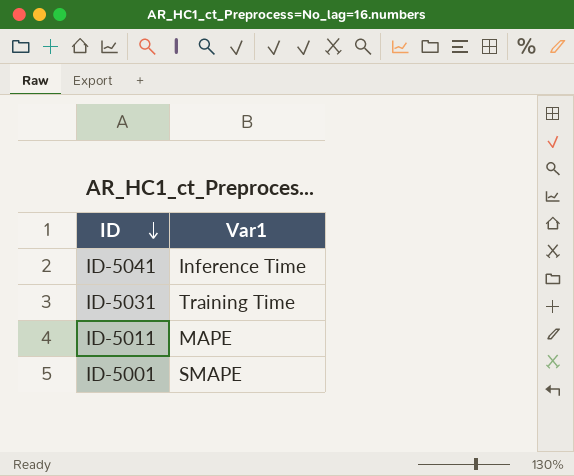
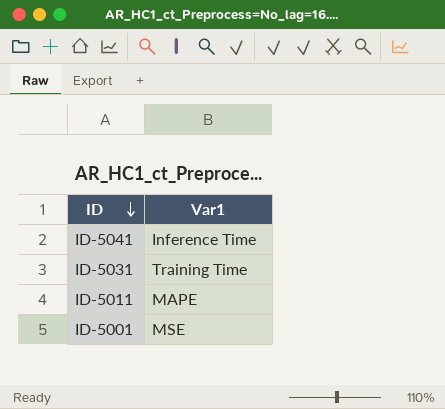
ID-5001 | Var1: SMAPE -> MSE

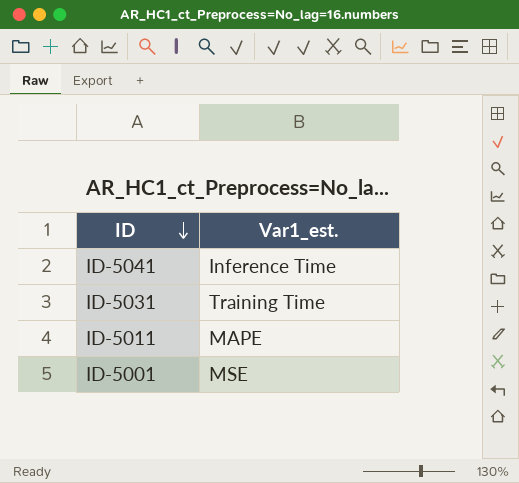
column name: Var1 -> Var1_est.

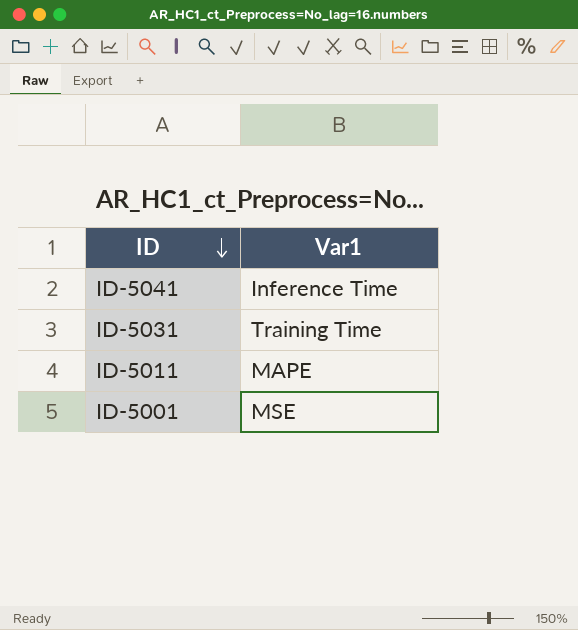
column name: Var1_est. -> Var1

